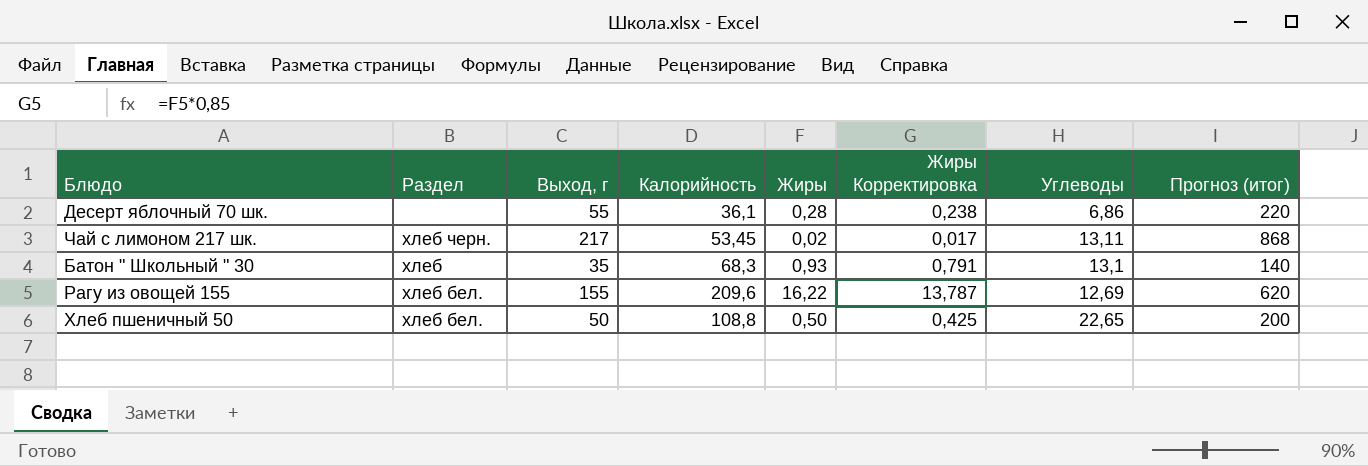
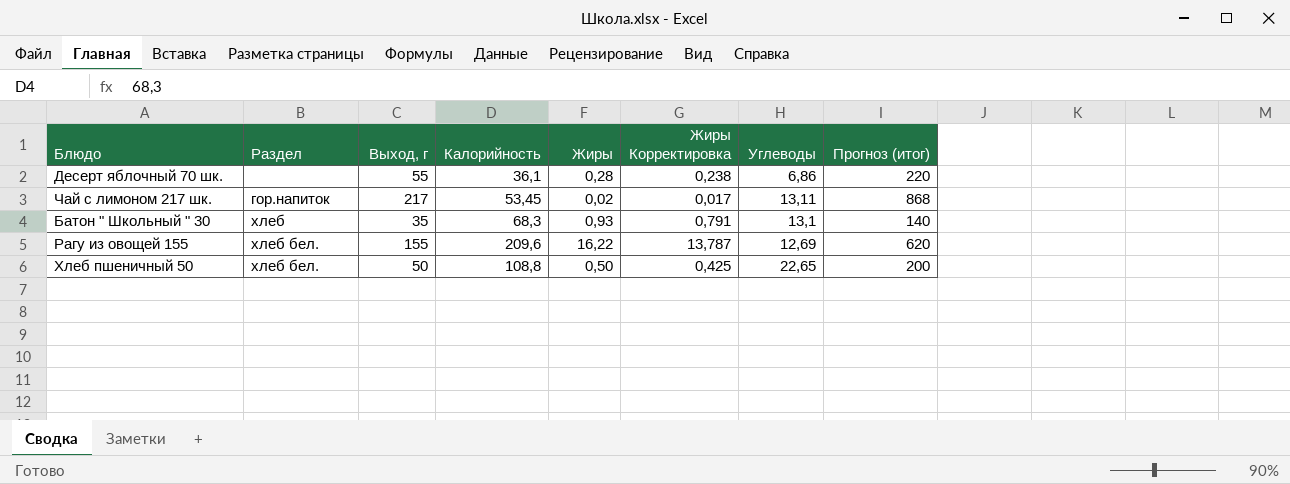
Чай с лимоном 217 шк. | Раздел: хлеб черн. -> гор.напиток

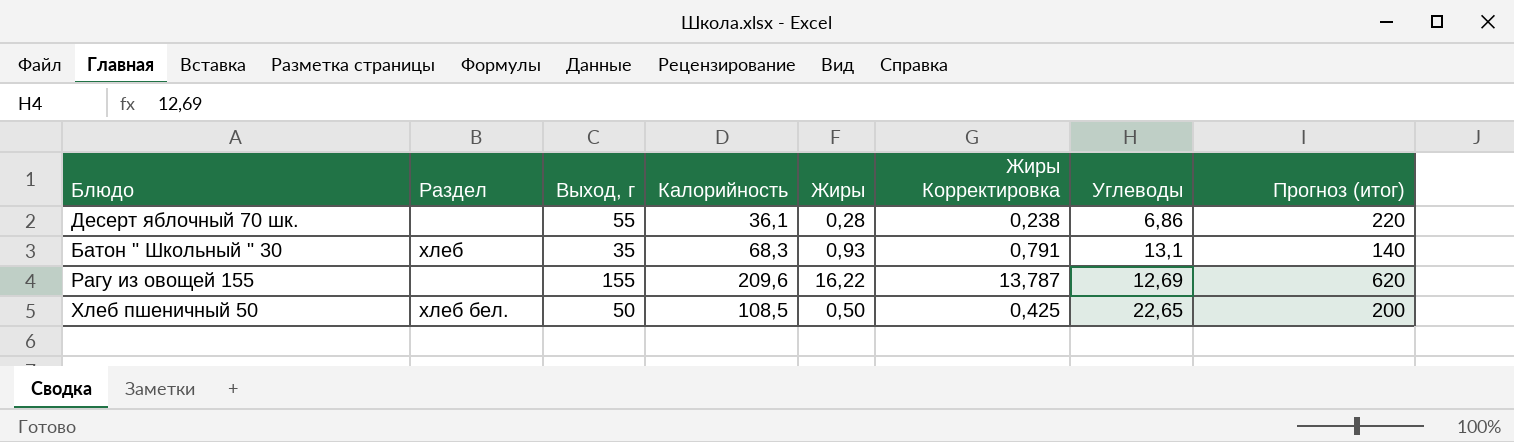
row Чай с лимоном 217 шк.: гор.напиток | 217 | 53,45 | 0,02 | 0,017 | 13,11 | 868 -> none
Рагу из овощей 155 | Раздел: хлеб бел. -> none
Хлеб пшеничный 50 | Калорийность: 108,8 -> 108,5

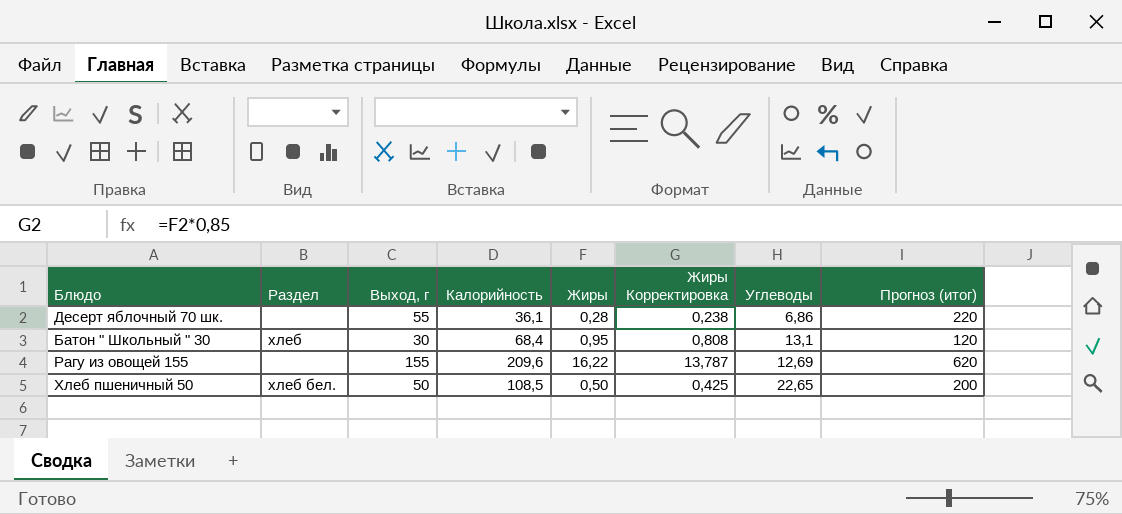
Батон " Школьный " 30 | Выход, г: 35 -> 30
Батон " Школьный " 30 | Калорийность: 68,3 -> 68,4
Батон " Школьный " 30 | Жиры: 0,93 -> 0,95
Батон " Школьный " 30 | Жиры Корректировка: 0,791 -> 0,808
Батон " Школьный " 30 | Прогноз (итог): 140 -> 120

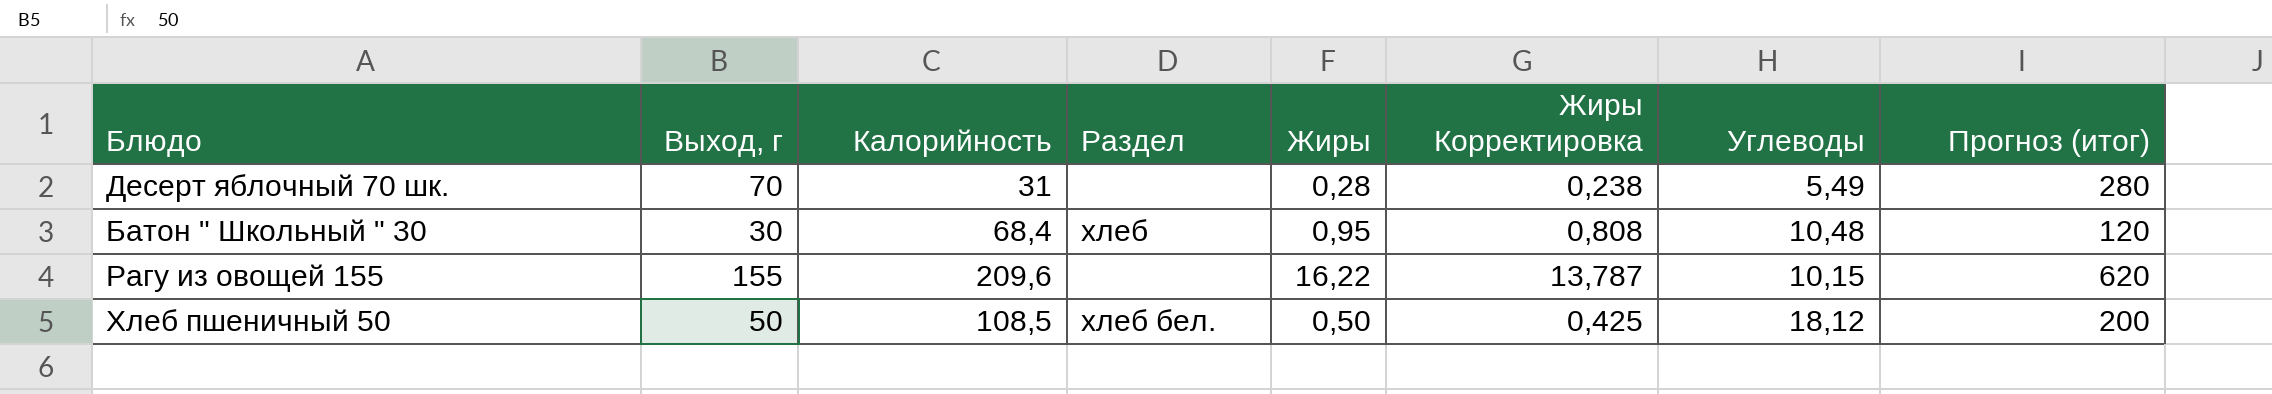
column Раздел | position: 2 -> 4
Десерт яблочный 70 шк. | Выход, г: 55 -> 70
Десерт яблочный 70 шк. | Калорийность: 36,1 -> 31
Десерт яблочный 70 шк. | Углеводы: 6,86 -> 5,49
Десерт яблочный 70 шк. | Прогноз (итог): 220 -> 280
Батон " Школьный " 30 | Углеводы: 13,1 -> 10,48
Рагу из овощей 155 | Углеводы: 12,69 -> 10,15
Хлеб пшеничный 50 | Углеводы: 22,65 -> 18,12

